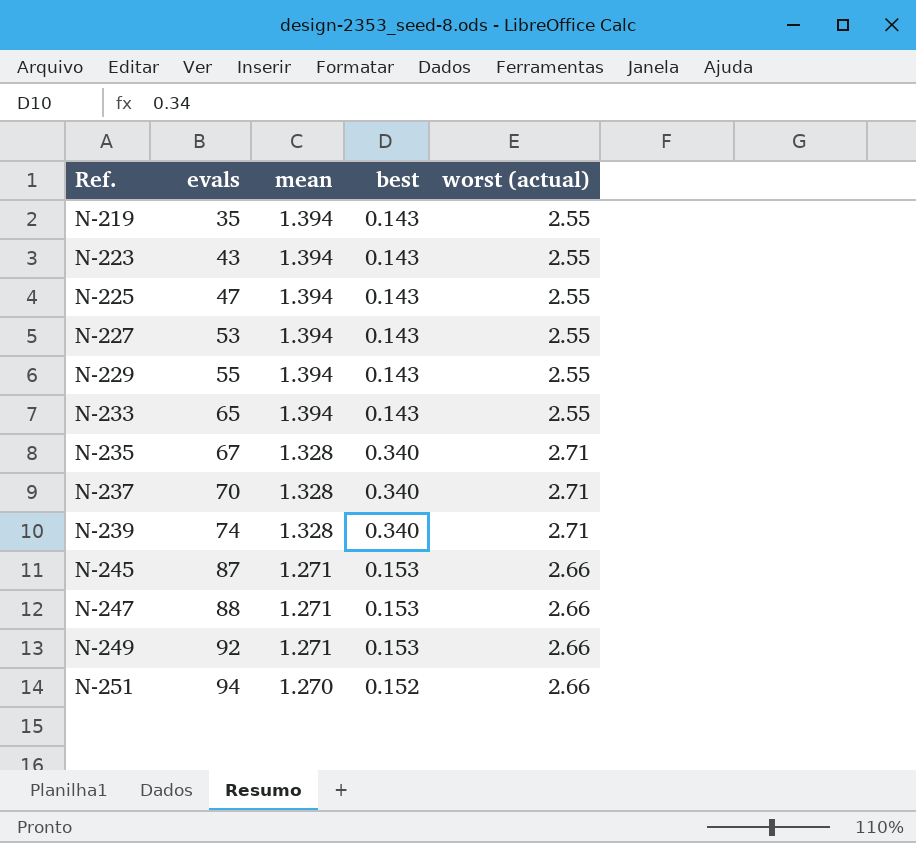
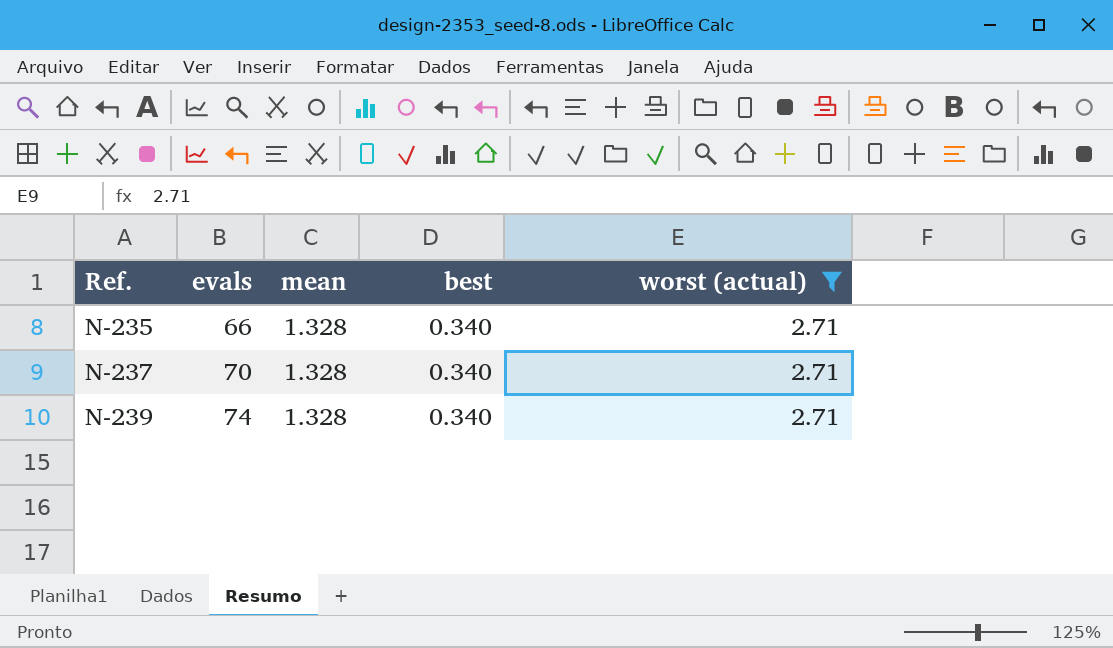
filter: none -> worst (actual) = 2.71
N-235 | evals: 67 -> 66

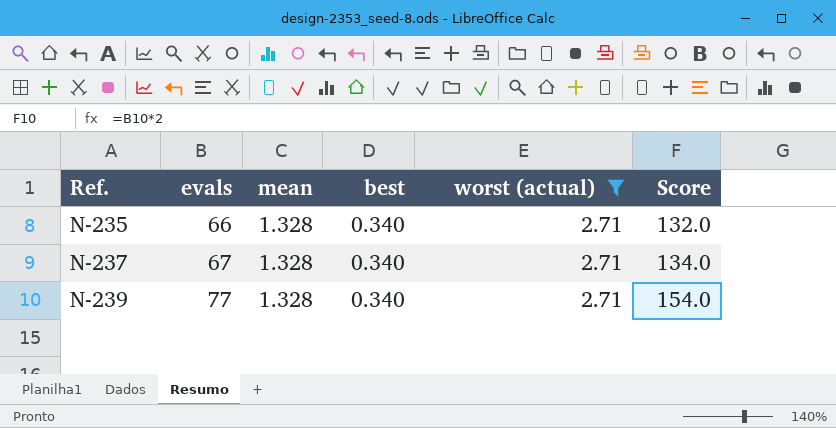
column Score | formula: none -> [evals] * 2
N-237 | evals: 70 -> 67
N-239 | evals: 74 -> 77

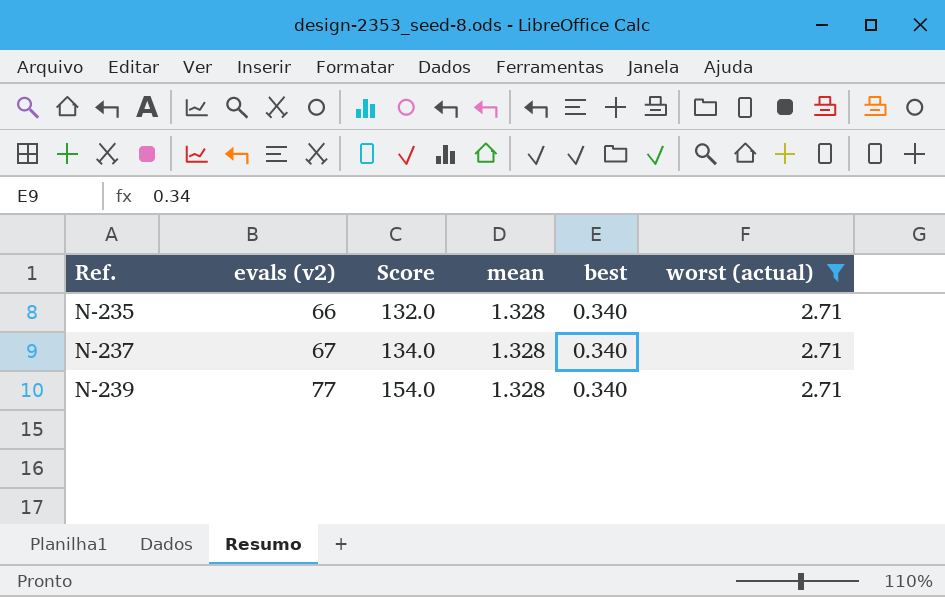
column name: evals -> evals (v2)
column Score | position: 6 -> 3

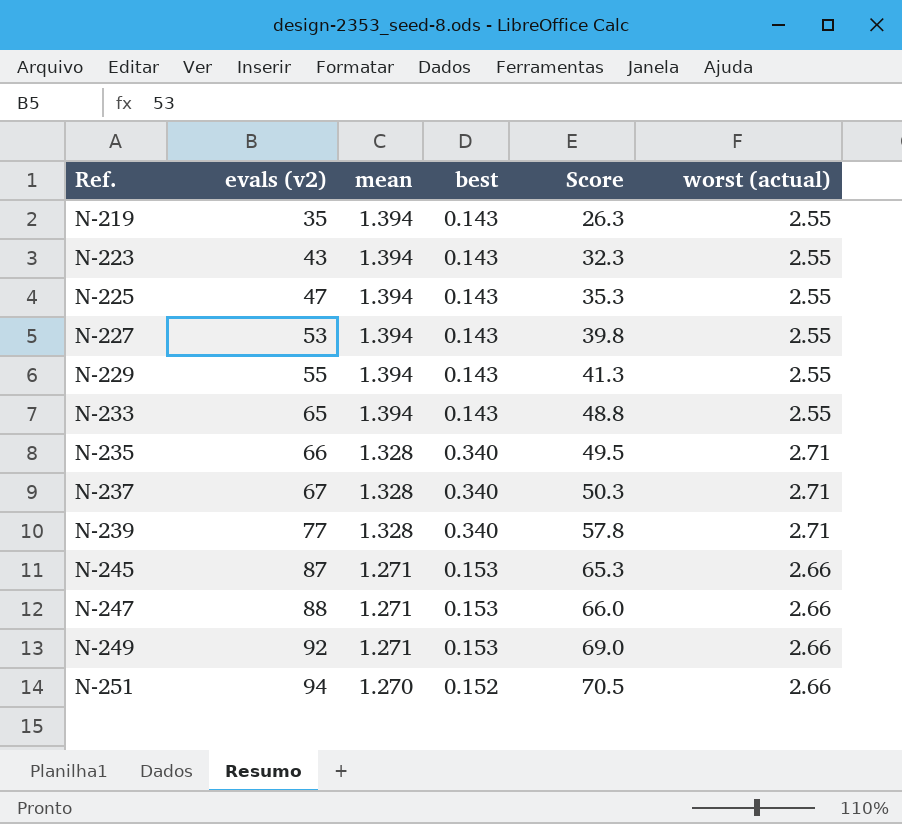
filter: worst (actual) = 2.71 -> none
column Score | formula: [evals (v2)] * 2 -> [evals (v2)] * 0.75
column Score | position: 3 -> 5

